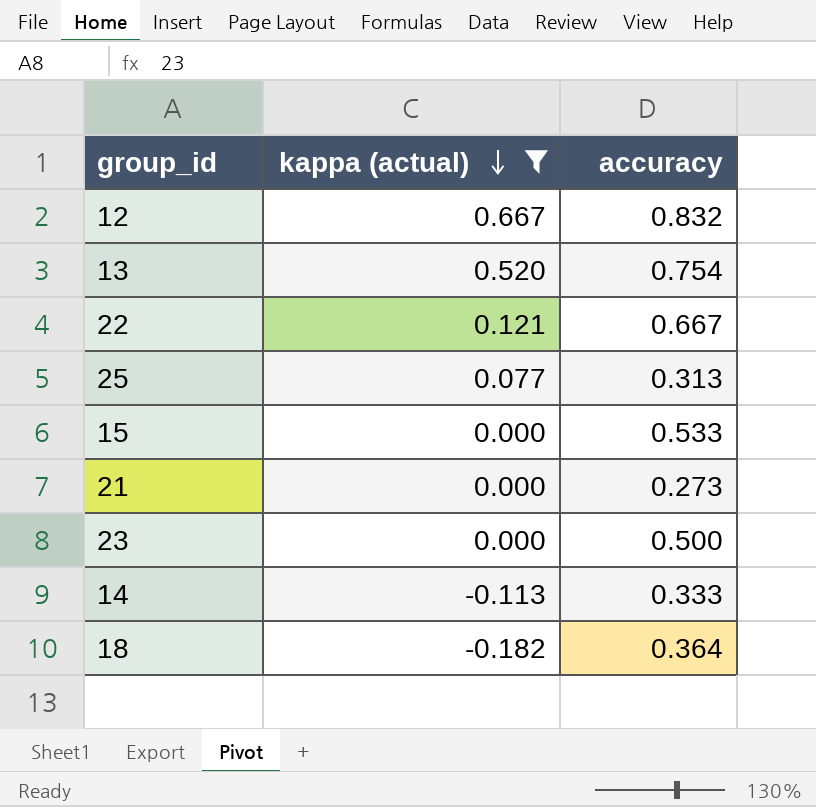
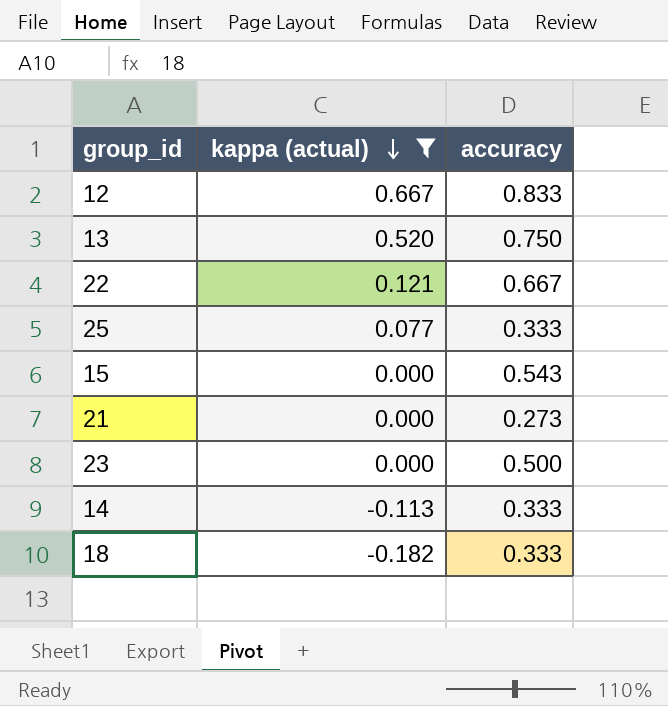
12 | accuracy: 0.832 -> 0.833
13 | accuracy: 0.754 -> 0.750
25 | accuracy: 0.313 -> 0.333
15 | accuracy: 0.533 -> 0.543
18 | accuracy: 0.364 -> 0.333

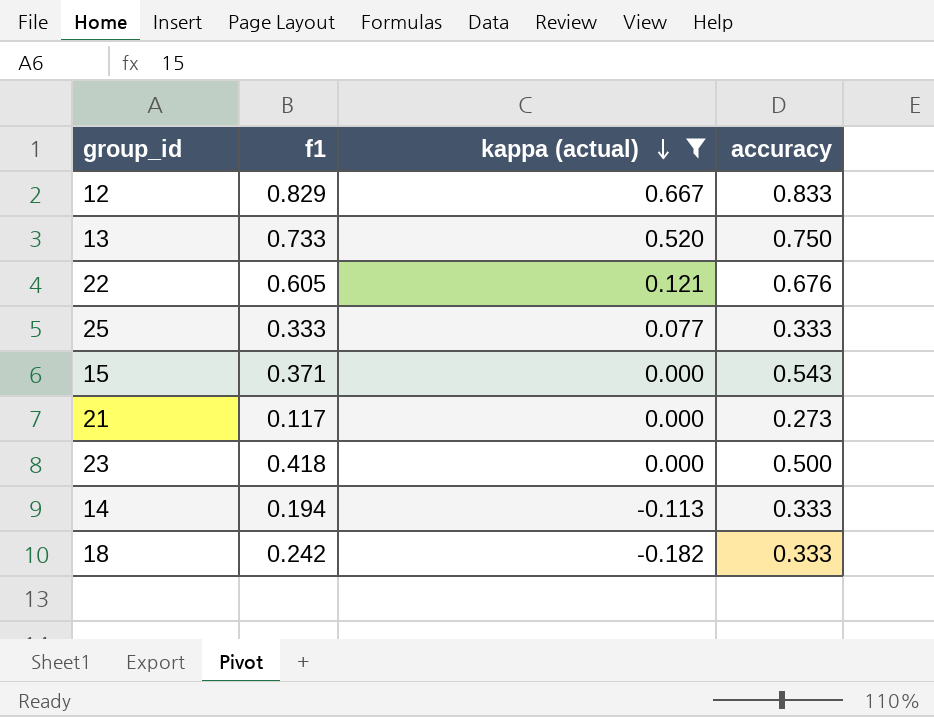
column f1 | position: none -> 2
22 | accuracy: 0.667 -> 0.676

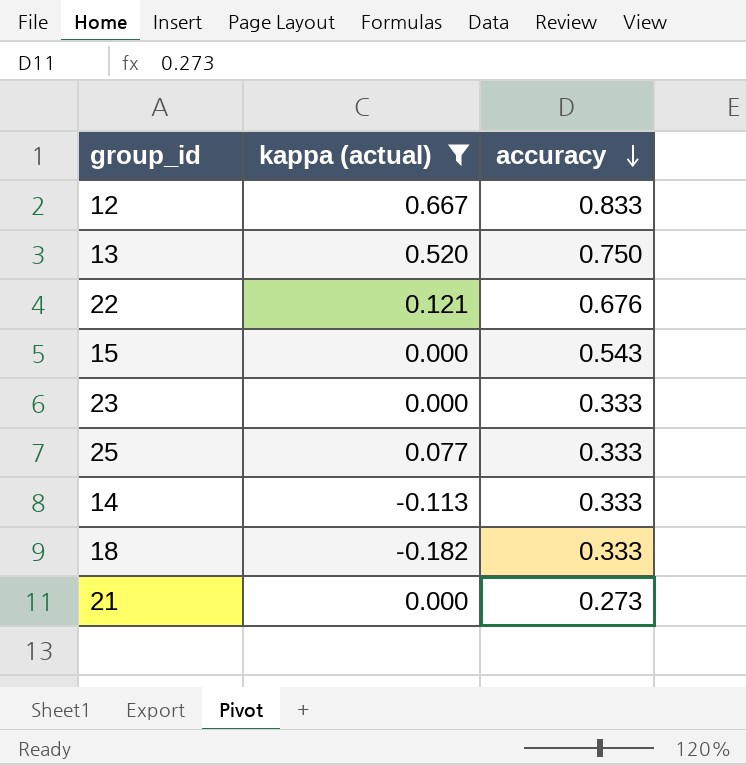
row order: kappa (actual) descending -> accuracy descending
column f1 | position: 2 -> none
23 | accuracy: 0.500 -> 0.333

